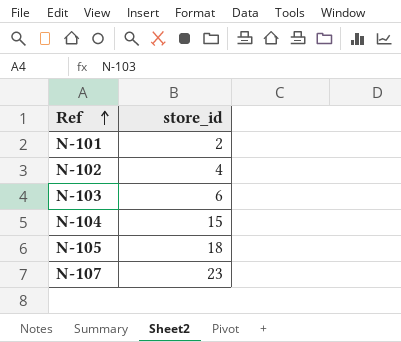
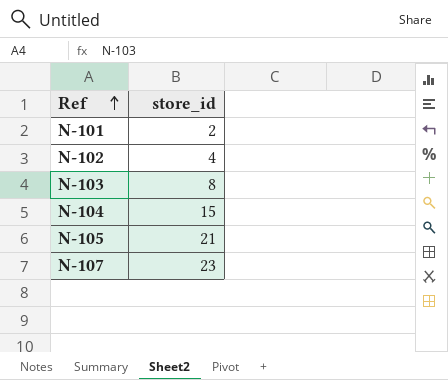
N-103 | store_id: 6 -> 8
N-105 | store_id: 18 -> 21

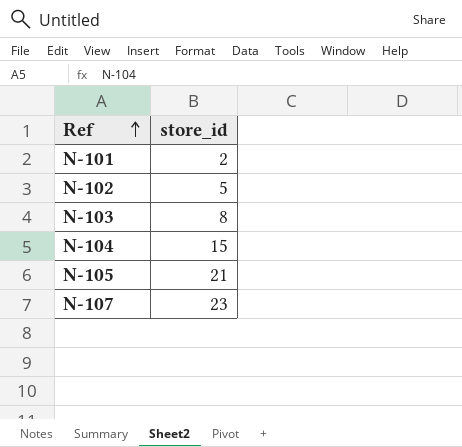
N-102 | store_id: 4 -> 5

